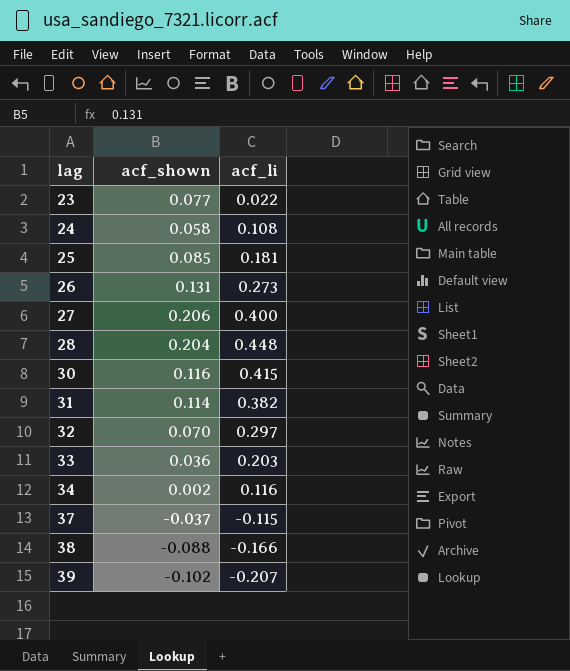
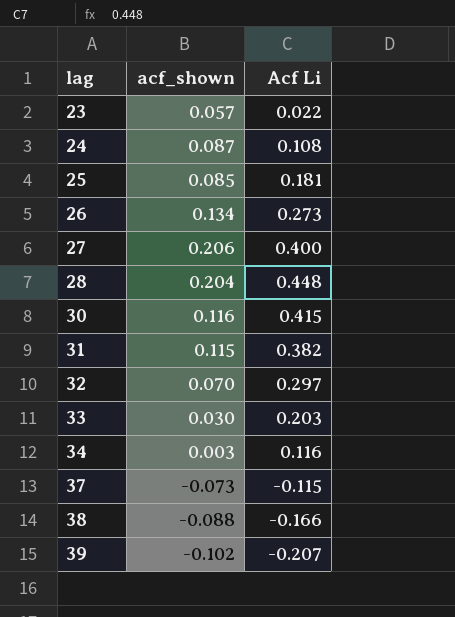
column name: acf_li -> Acf Li
23 | acf_shown: 0.077 -> 0.057
24 | acf_shown: 0.058 -> 0.087
26 | acf_shown: 0.131 -> 0.134
31 | acf_shown: 0.114 -> 0.115
33 | acf_shown: 0.036 -> 0.030
34 | acf_shown: 0.002 -> 0.003
37 | acf_shown: -0.037 -> -0.073

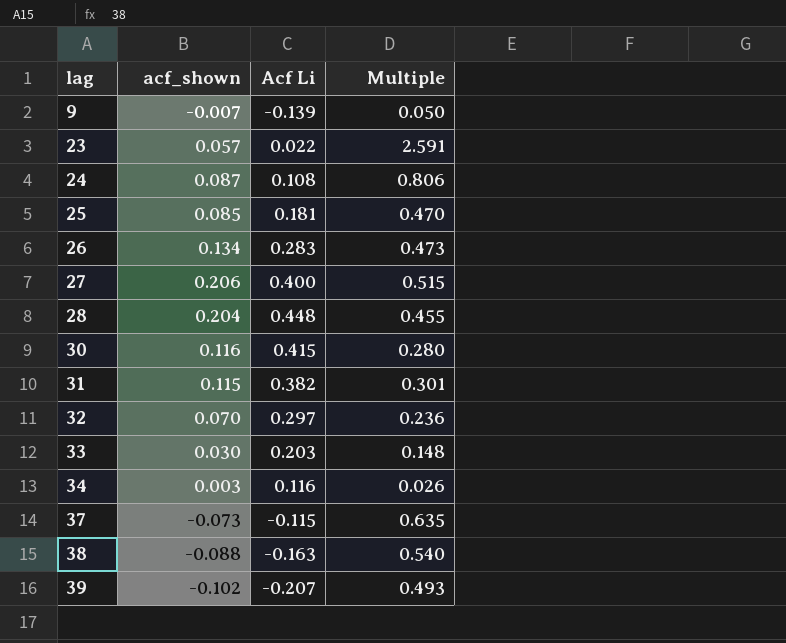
column Multiple | formula: none -> [acf_shown] / [Acf Li]
row 9: none -> -0.007 | -0.139 | 0.050
26 | Acf Li: 0.273 -> 0.283
38 | Acf Li: -0.166 -> -0.163

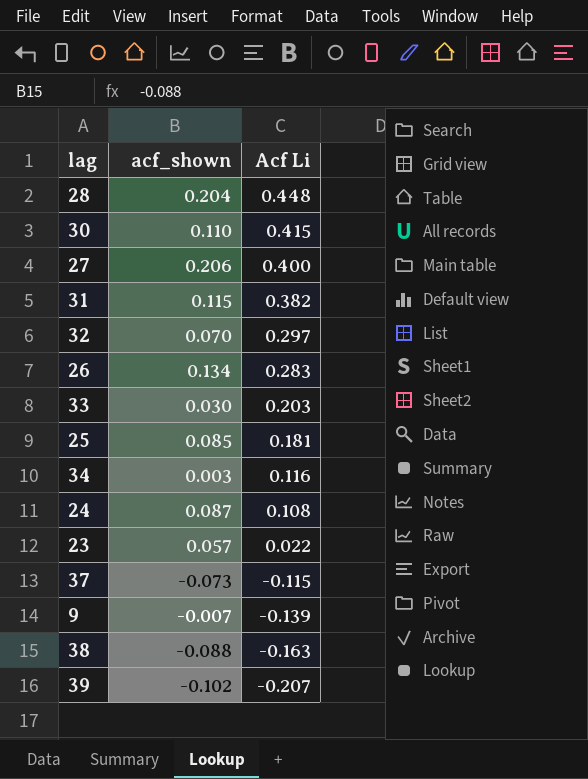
row order: lag ascending -> Acf Li descending
column Multiple | formula: [acf_shown] / [Acf Li] -> none
30 | acf_shown: 0.116 -> 0.110

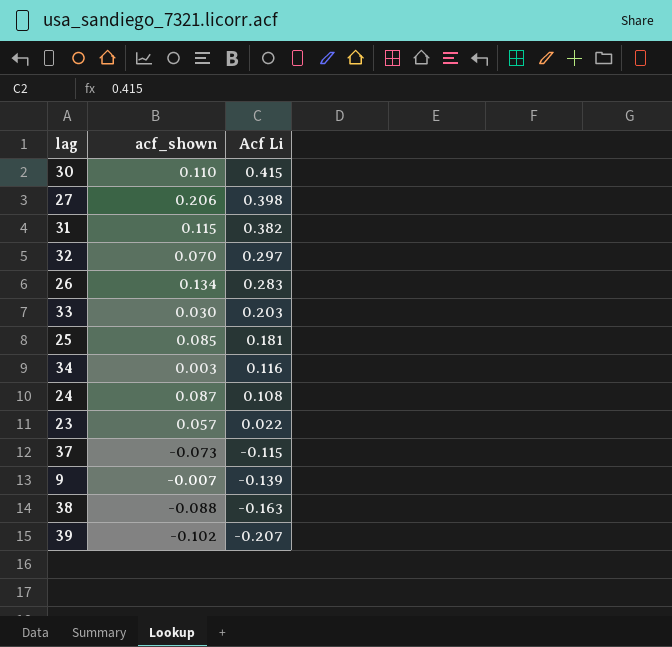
row 28: 0.204 | 0.448 -> none
27 | Acf Li: 0.400 -> 0.398

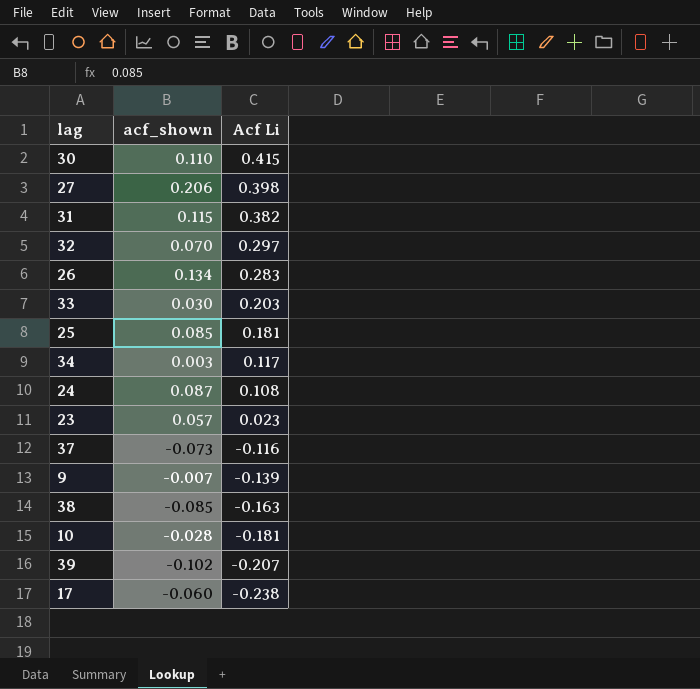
34 | Acf Li: 0.116 -> 0.117
23 | Acf Li: 0.022 -> 0.023
37 | Acf Li: -0.115 -> -0.116
38 | acf_shown: -0.088 -> -0.085
row 10: none -> -0.028 | -0.181
row 17: none -> -0.060 | -0.238

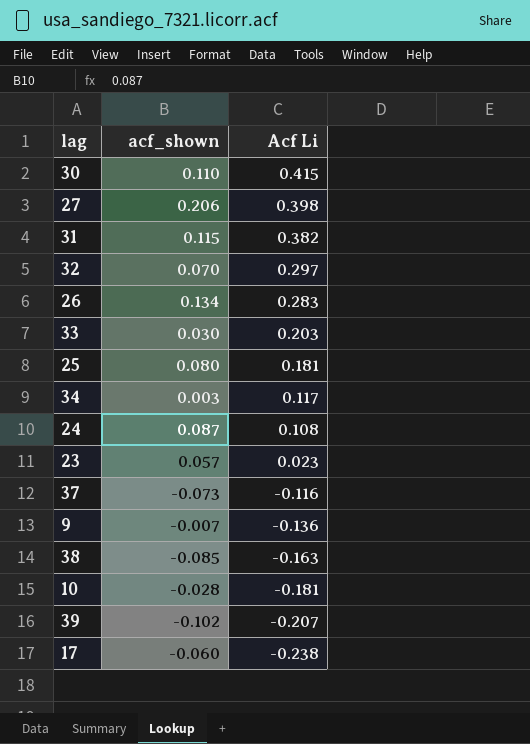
25 | acf_shown: 0.085 -> 0.080
9 | Acf Li: -0.139 -> -0.136

